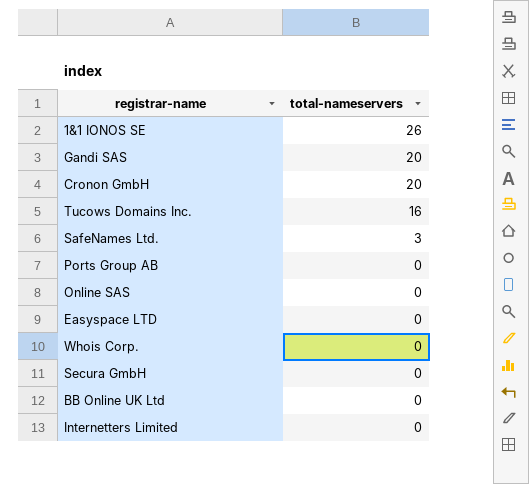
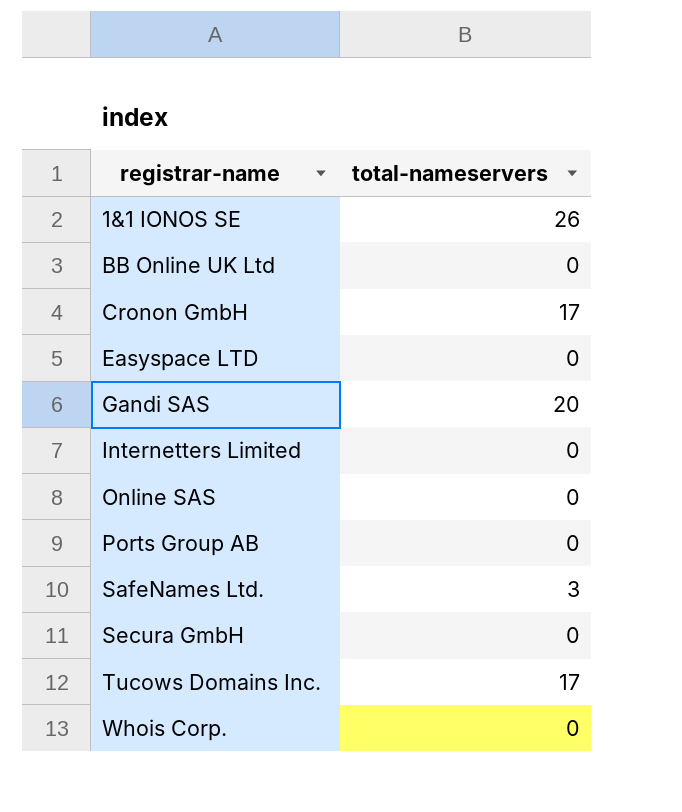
row order: total-nameservers descending -> registrar-name ascending
Cronon GmbH | total-nameservers: 20 -> 17
Tucows Domains Inc. | total-nameservers: 16 -> 17

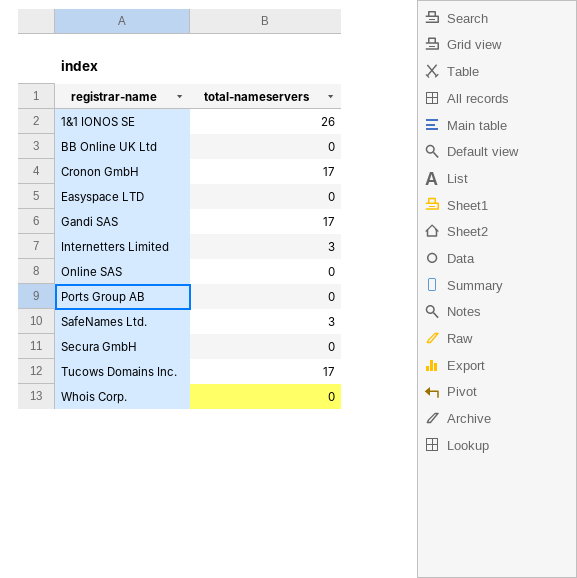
Gandi SAS | total-nameservers: 20 -> 17
Internetters Limited | total-nameservers: 0 -> 3

